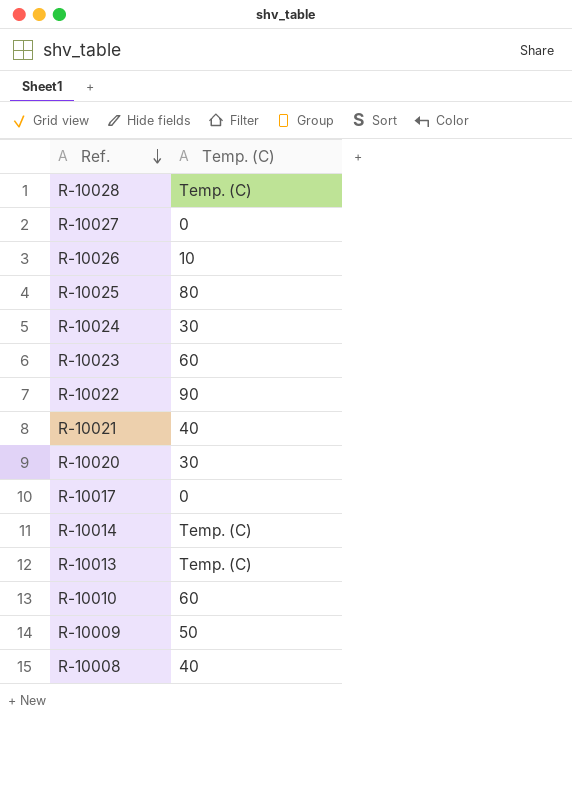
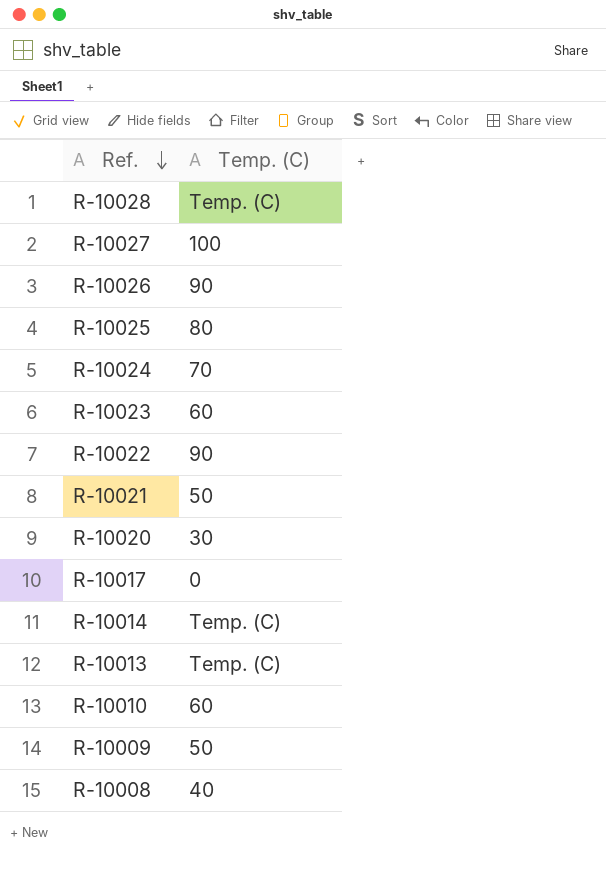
R-10027 | Temp. (C): 0 -> 100
R-10026 | Temp. (C): 10 -> 90
R-10024 | Temp. (C): 30 -> 70
R-10021 | Temp. (C): 40 -> 50

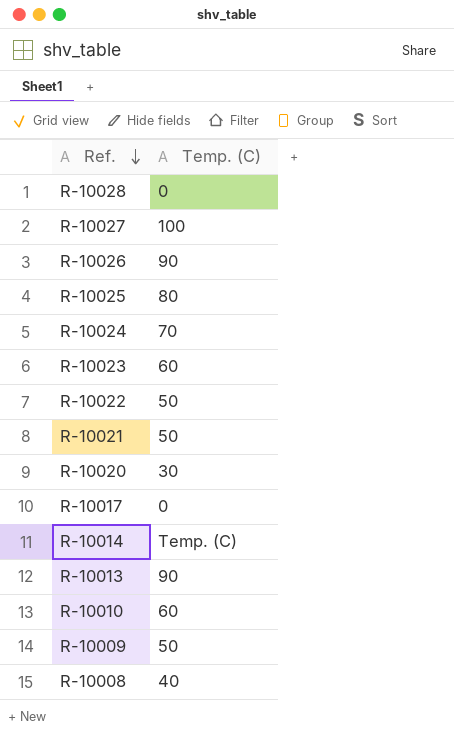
R-10028 | Temp. (C): Temp. (C) -> 0
R-10022 | Temp. (C): 90 -> 50
R-10013 | Temp. (C): Temp. (C) -> 90

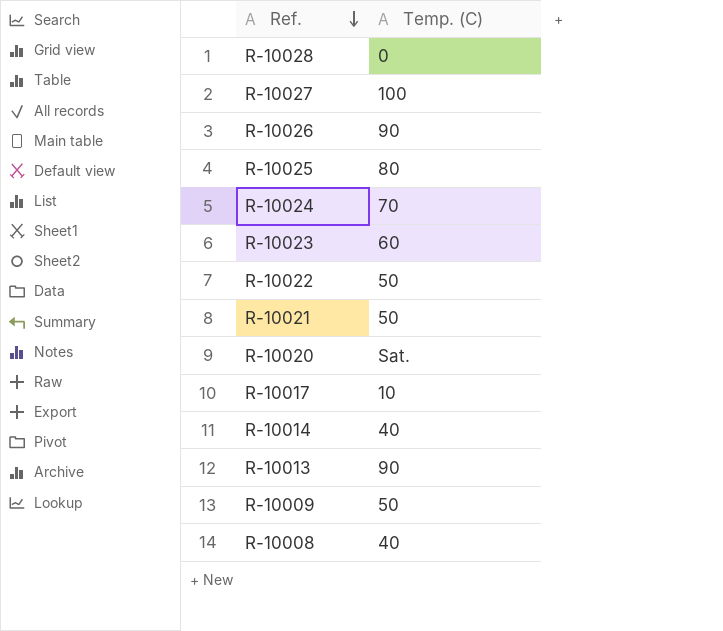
row R-10010: 60 -> none
R-10020 | Temp. (C): 30 -> Sat.
R-10017 | Temp. (C): 0 -> 10
R-10014 | Temp. (C): Temp. (C) -> 40

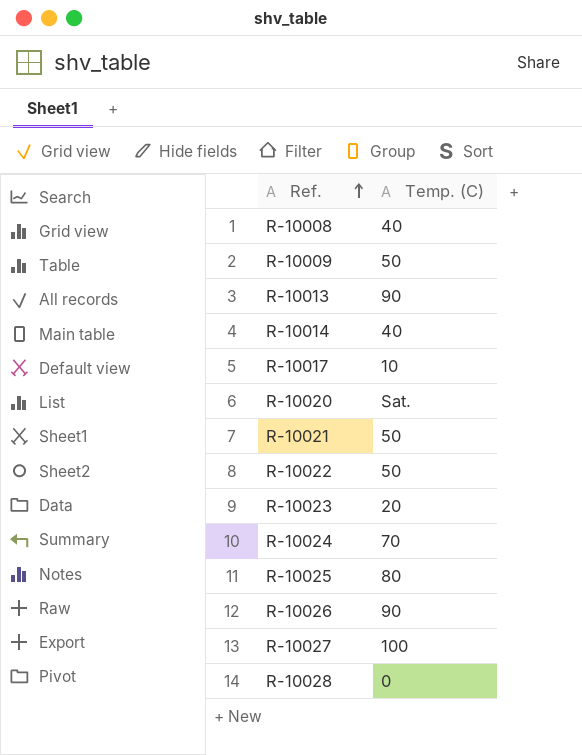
row order: Ref. descending -> Ref. ascending
R-10023 | Temp. (C): 60 -> 20

